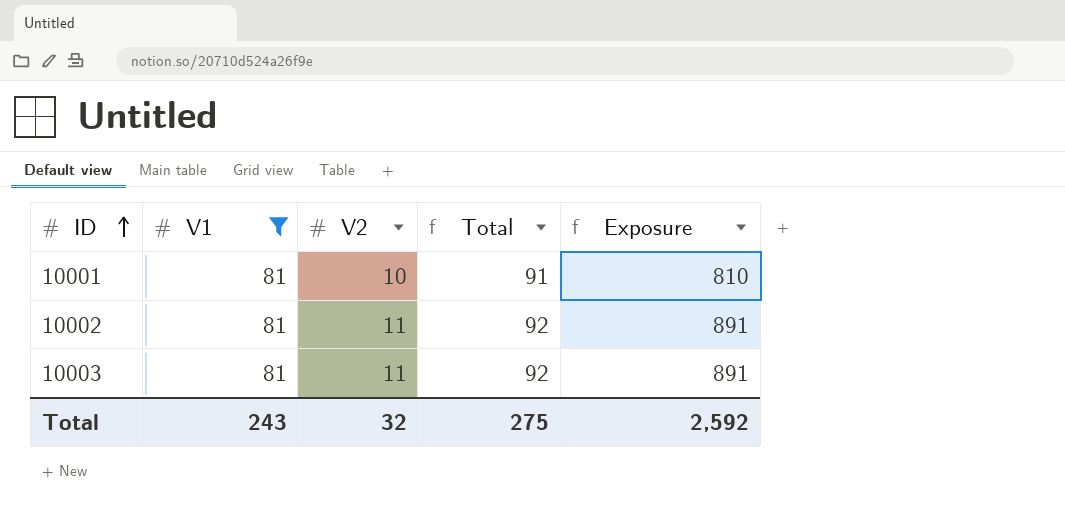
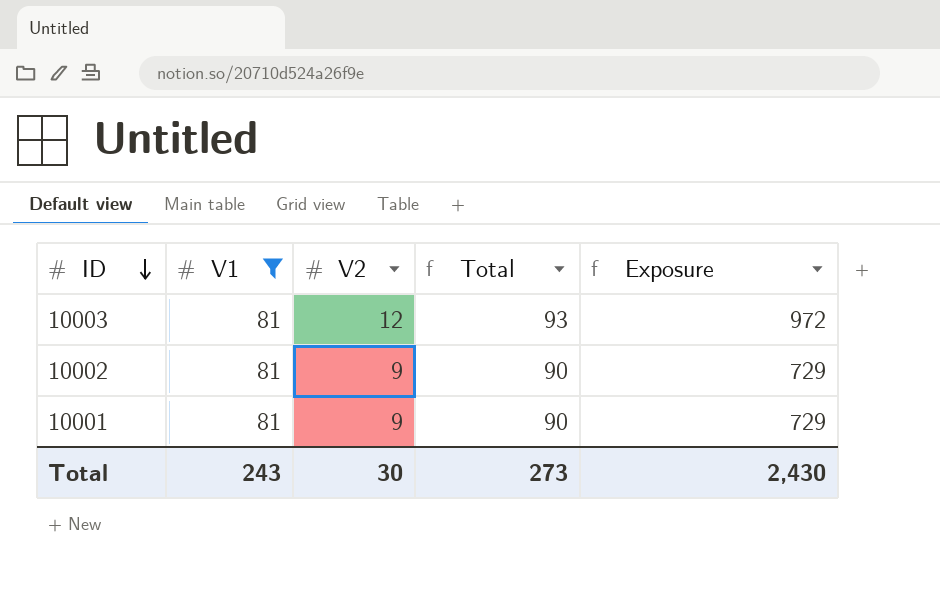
row order: ID ascending -> ID descending
10003 | V2: 11 -> 12
10003 | Total: 92 -> 93
10003 | Exposure: 891 -> 972
10002 | V2: 11 -> 9
10002 | Total: 92 -> 90
10002 | Exposure: 891 -> 729
10001 | V2: 10 -> 9
10001 | Total: 91 -> 90
10001 | Exposure: 810 -> 729
Total | V2: 32 -> 30
Total | Total: 275 -> 273
Total | Exposure: 2,592 -> 2,430

